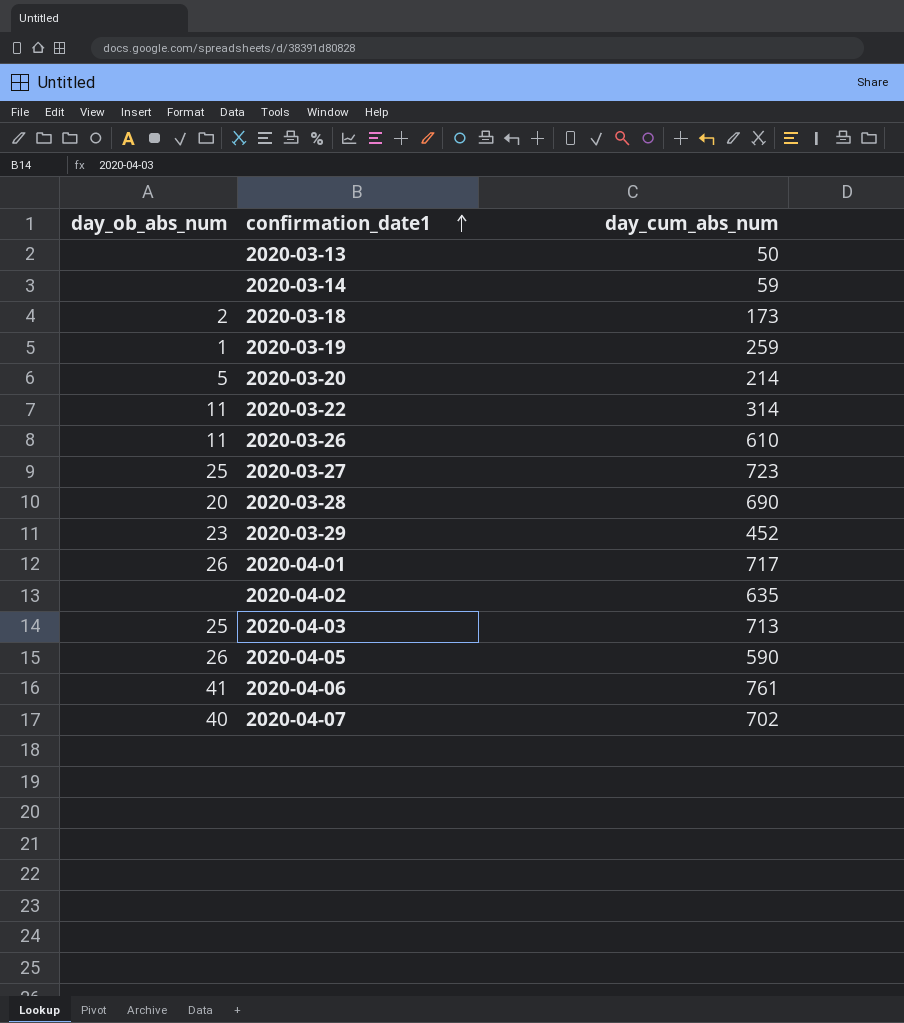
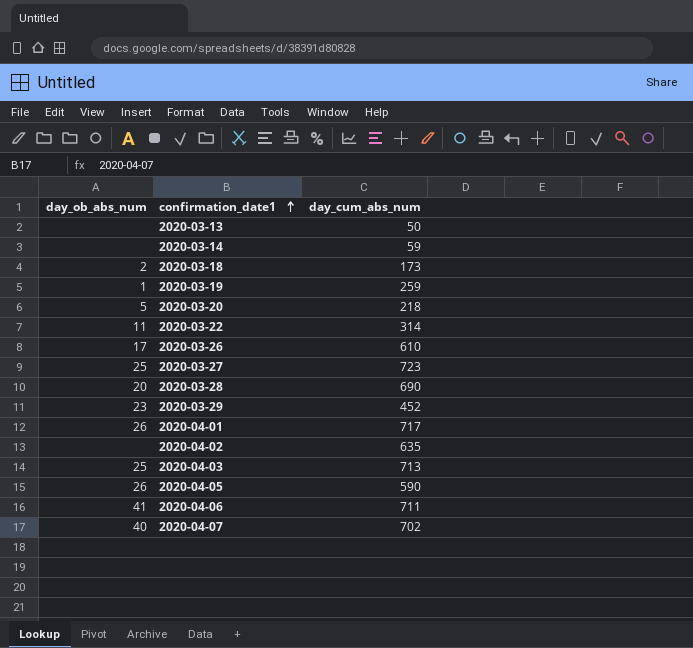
2020-03-20 | day_cum_abs_num: 214 -> 218
2020-03-26 | day_ob_abs_num: 11 -> 17
2020-04-06 | day_cum_abs_num: 761 -> 711

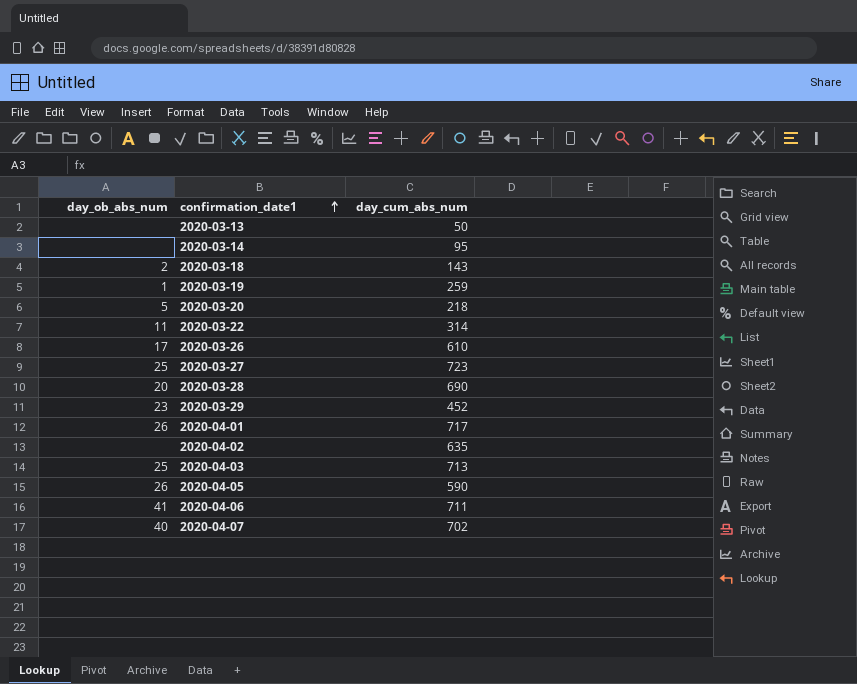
2020-03-14 | day_cum_abs_num: 59 -> 95
2020-03-18 | day_cum_abs_num: 173 -> 143

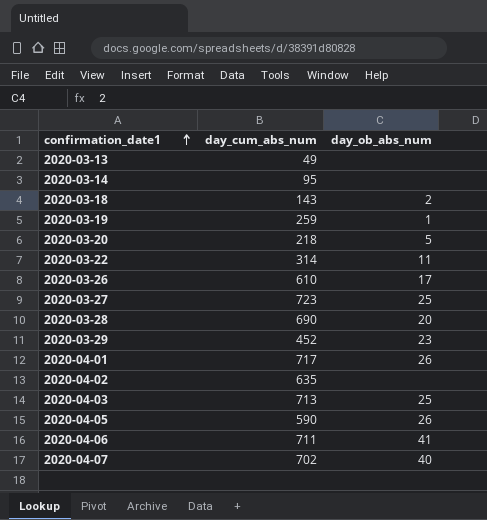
column day_ob_abs_num | position: 1 -> 3
2020-03-13 | day_cum_abs_num: 50 -> 49

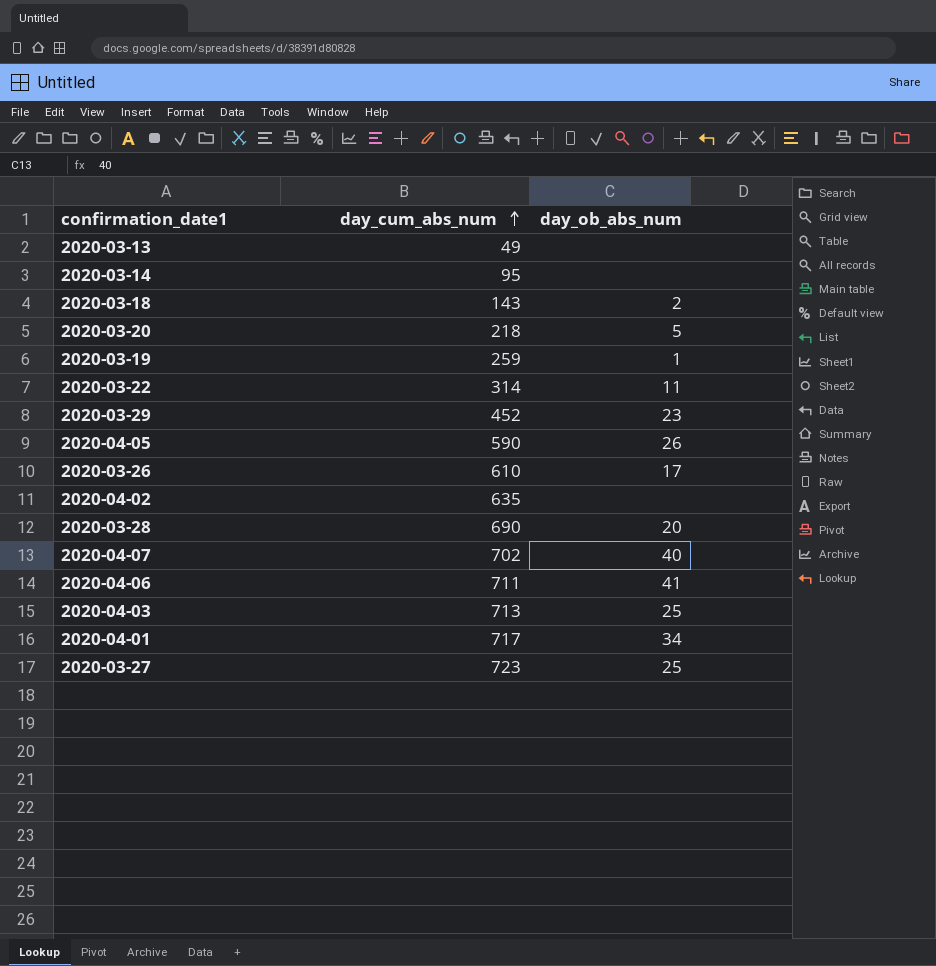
row order: confirmation_date1 ascending -> day_cum_abs_num ascending
2020-04-01 | day_ob_abs_num: 26 -> 34

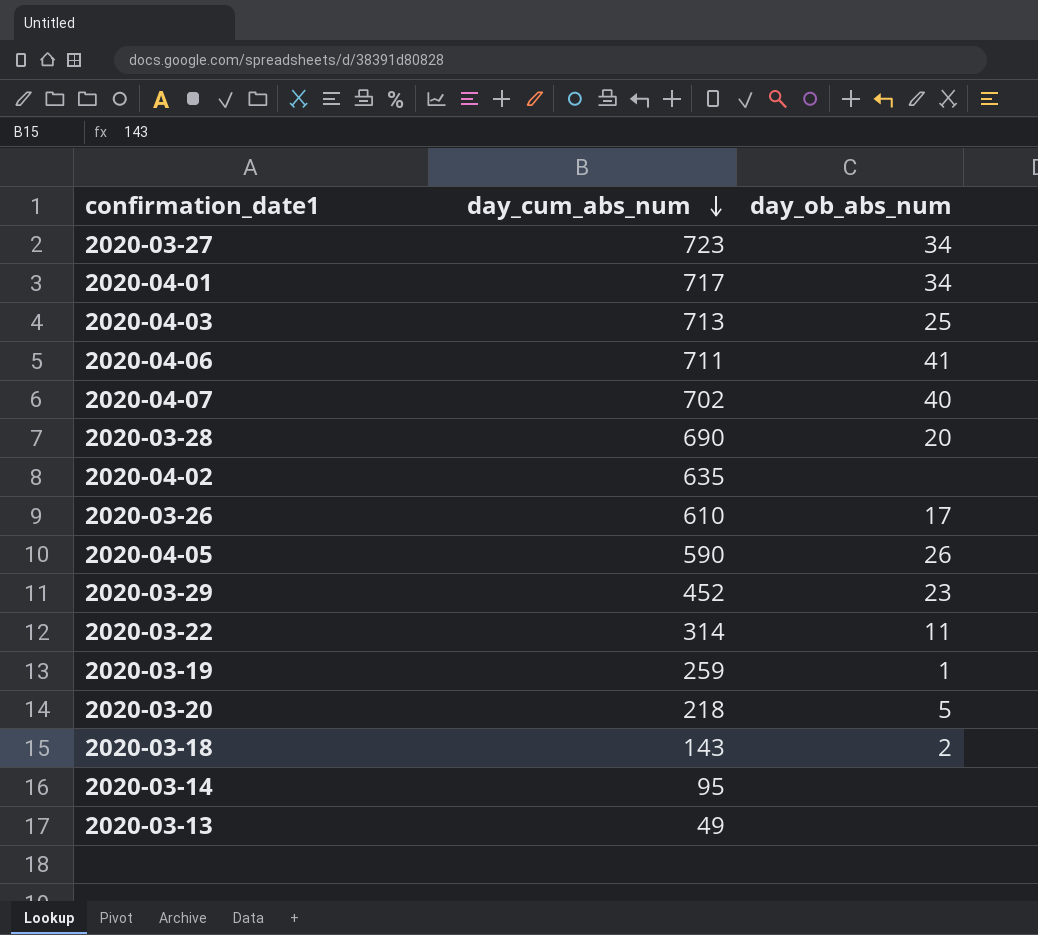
row order: day_cum_abs_num ascending -> day_cum_abs_num descending
2020-03-27 | day_ob_abs_num: 25 -> 34

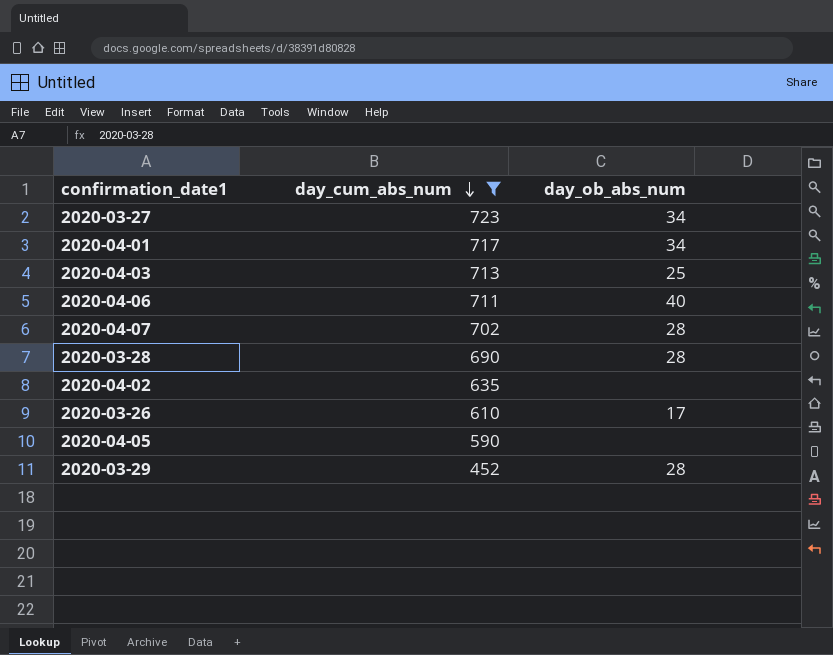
filter: none -> day_cum_abs_num >= 452
2020-04-06 | day_ob_abs_num: 41 -> 40
2020-04-07 | day_ob_abs_num: 40 -> 28
2020-03-28 | day_ob_abs_num: 20 -> 28
2020-04-05 | day_ob_abs_num: 26 -> none
2020-03-29 | day_ob_abs_num: 23 -> 28

